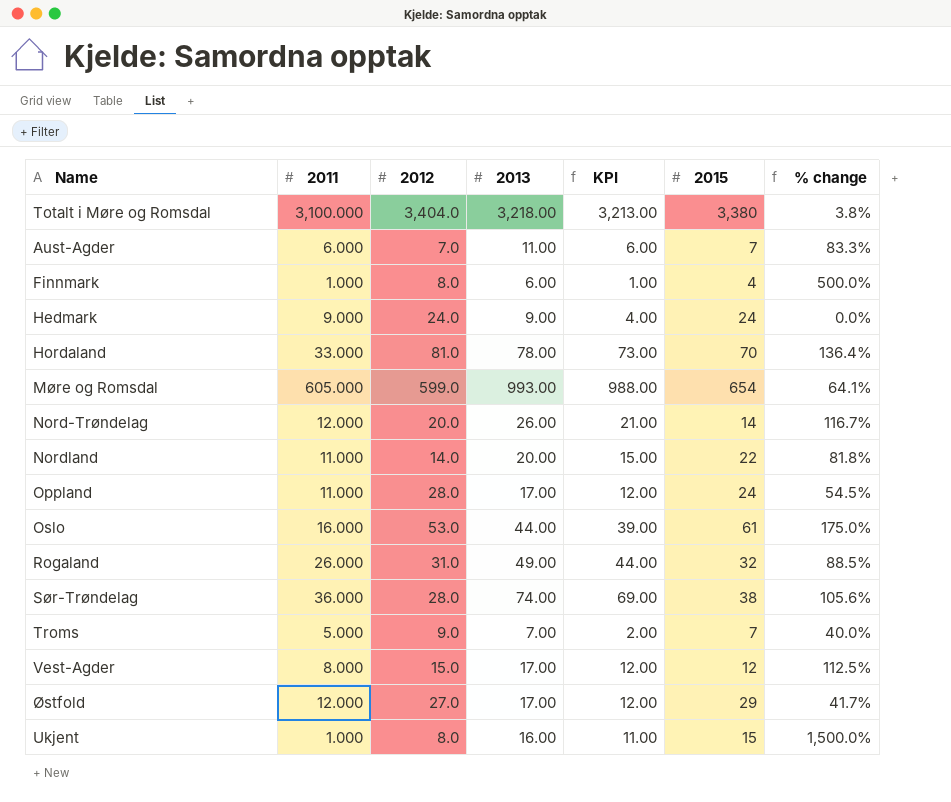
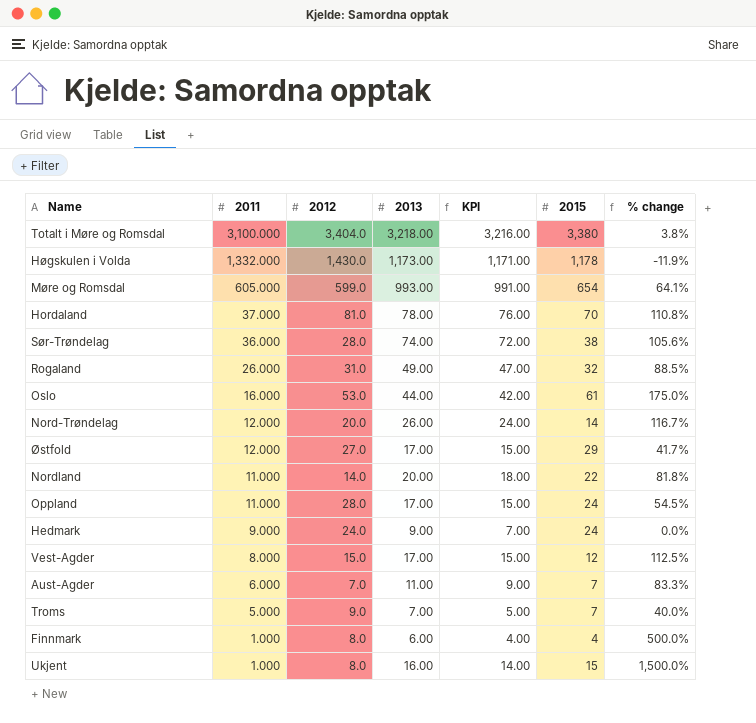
row order: none -> 2011 descending
column KPI | formula: [2013] - 5 -> [2013] - 2
row Høgskulen i Volda: none -> 1,332.000 | 1,430.0 | 1,173.00 | 1,171.00 | 1,178 | -11.9%
Hordaland | 2011: 33.000 -> 37.000
Hordaland | % change: 136.4% -> 110.8%

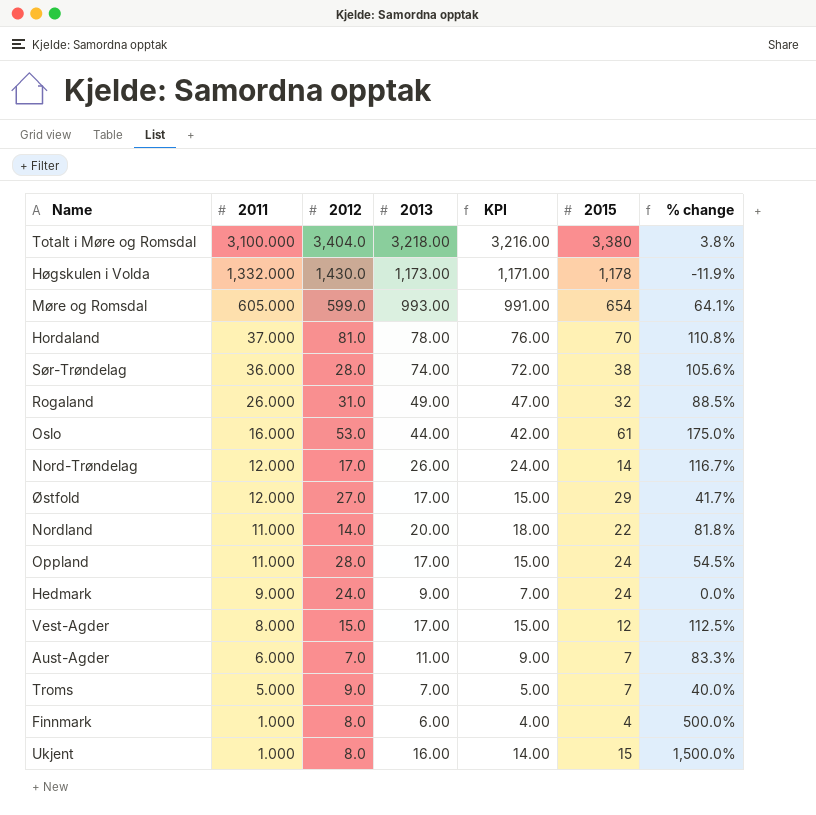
Nord-Trøndelag | 2012: 20.0 -> 17.0

